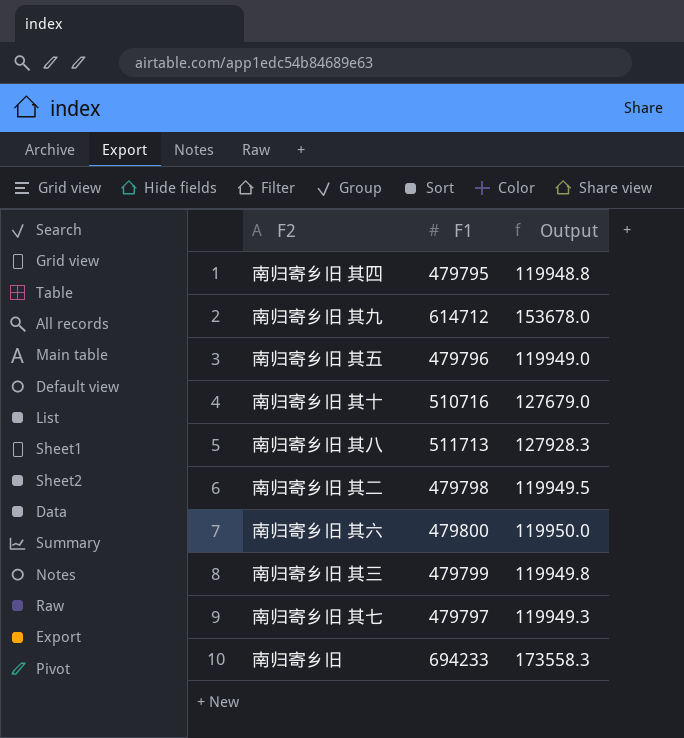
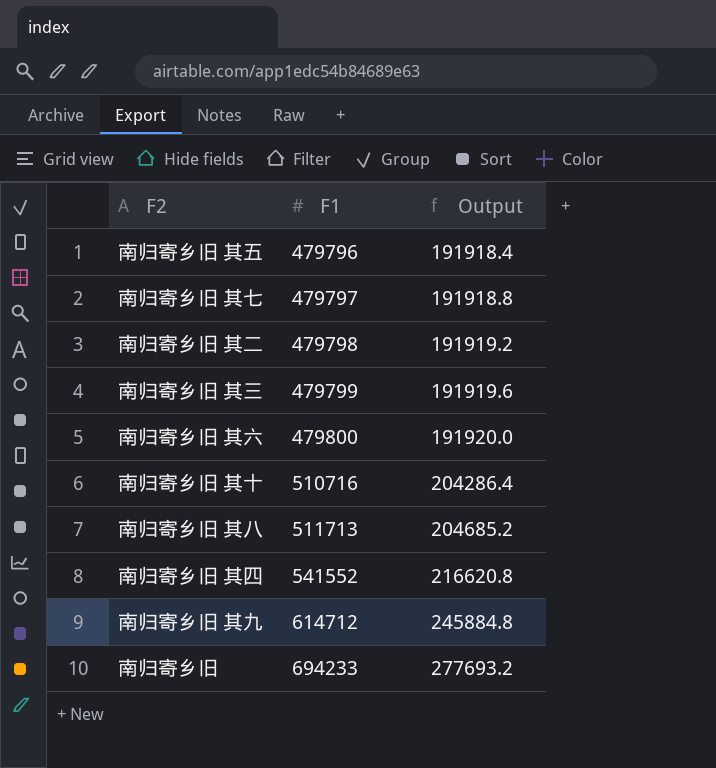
row order: none -> F1 ascending
column Output | formula: [F1] * 0.25 -> [F1] * 0.4
南归寄乡旧 其四 | F1: 479795 -> 541552

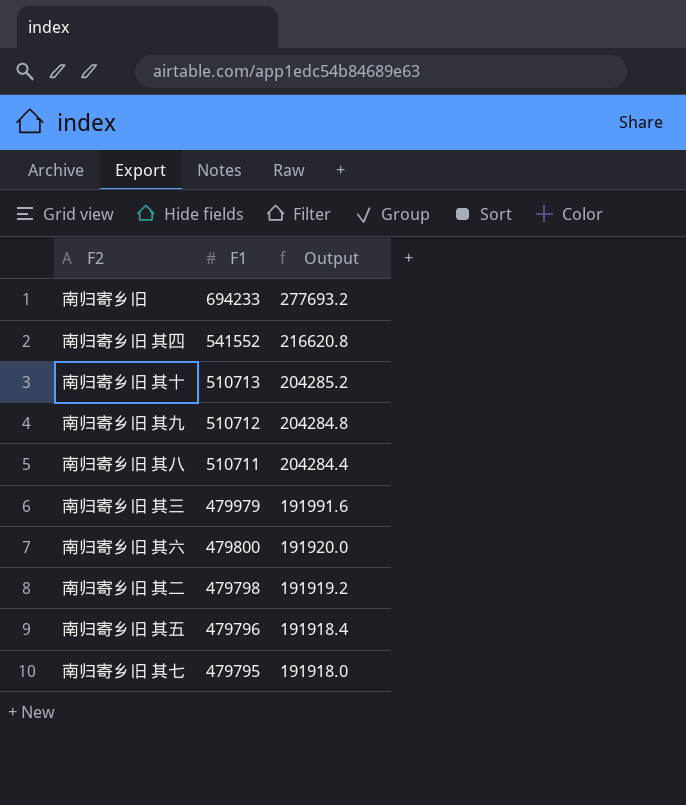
row order: F1 ascending -> F1 descending
南归寄乡旧 其十 | F1: 510716 -> 510713
南归寄乡旧 其十 | Output: 204286.4 -> 204285.2
南归寄乡旧 其九 | F1: 614712 -> 510712
南归寄乡旧 其九 | Output: 245884.8 -> 204284.8
南归寄乡旧 其八 | F1: 511713 -> 510711
南归寄乡旧 其八 | Output: 204685.2 -> 204284.4
南归寄乡旧 其三 | F1: 479799 -> 479979
南归寄乡旧 其三 | Output: 191919.6 -> 191991.6
南归寄乡旧 其七 | F1: 479797 -> 479795
南归寄乡旧 其七 | Output: 191918.8 -> 191918.0

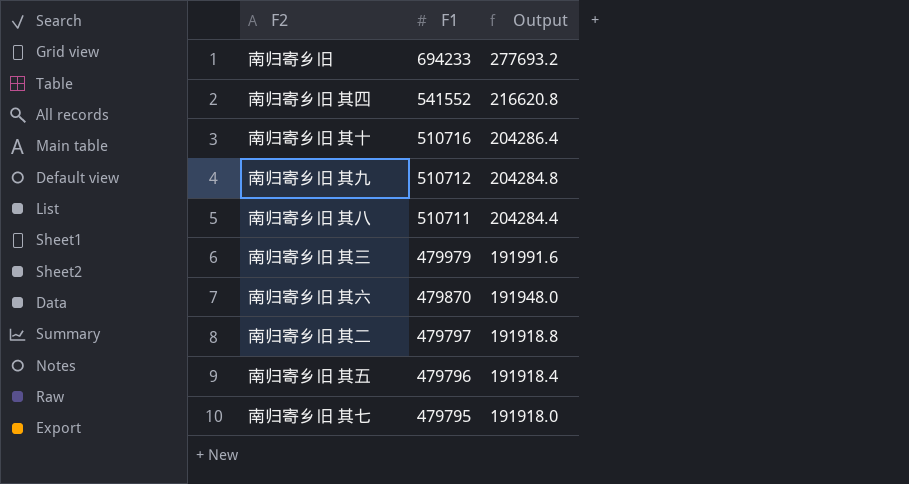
南归寄乡旧 其十 | F1: 510713 -> 510716
南归寄乡旧 其十 | Output: 204285.2 -> 204286.4
南归寄乡旧 其六 | F1: 479800 -> 479870
南归寄乡旧 其六 | Output: 191920.0 -> 191948.0
南归寄乡旧 其二 | F1: 479798 -> 479797
南归寄乡旧 其二 | Output: 191919.2 -> 191918.8

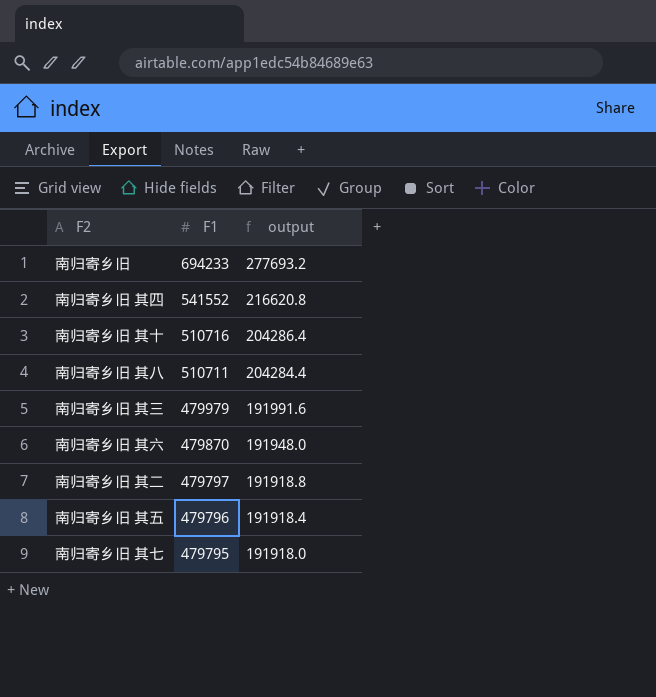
column name: Output -> output
row 南归寄乡旧 其九: 510712 | 204284.8 -> none

